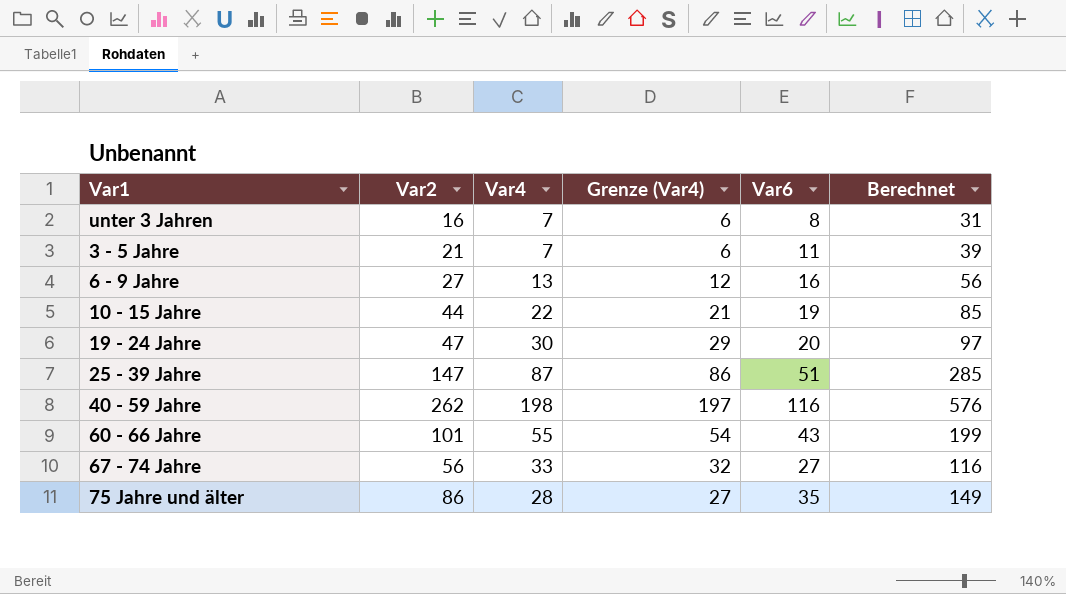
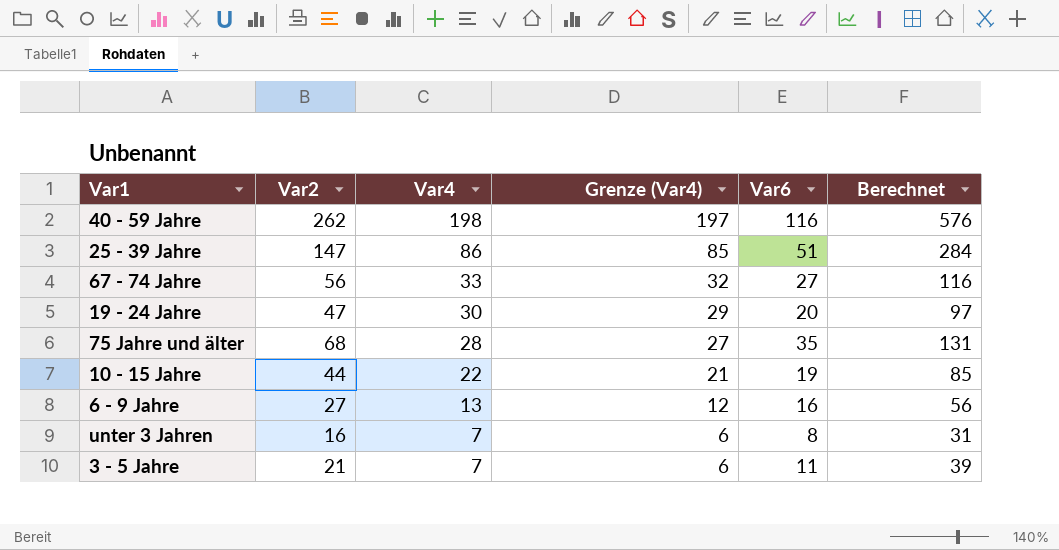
row order: none -> Var4 descending
row 60 - 66 Jahre: 101 | 55 | 54 | 43 | 199 -> none
25 - 39 Jahre | Var4: 87 -> 86
25 - 39 Jahre | Grenze (Var4): 86 -> 85
25 - 39 Jahre | Berechnet: 285 -> 284
75 Jahre und älter | Var2: 86 -> 68
75 Jahre und älter | Berechnet: 149 -> 131

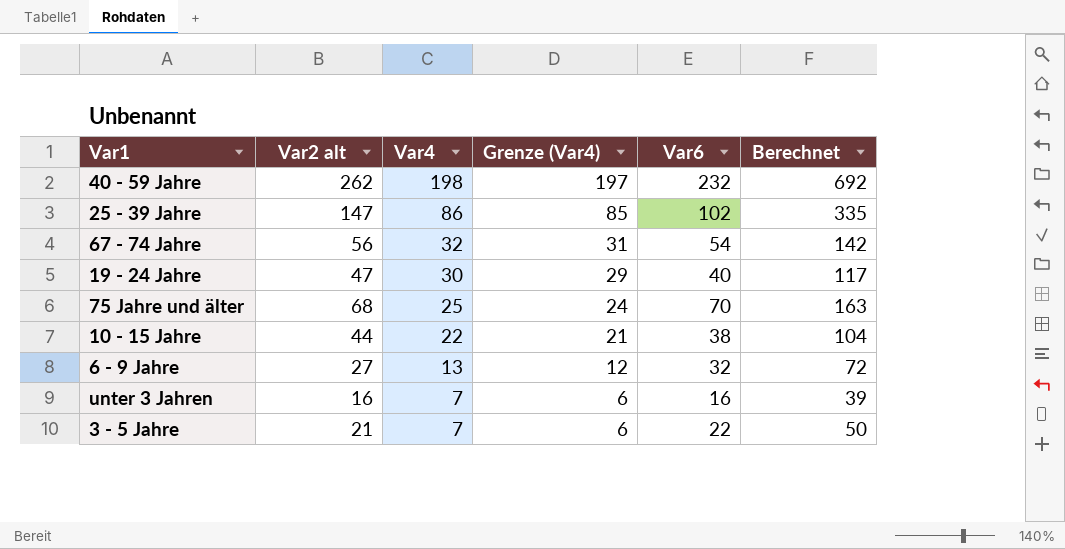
column name: Var2 -> Var2 alt
40 - 59 Jahre | Var6: 116 -> 232
40 - 59 Jahre | Berechnet: 576 -> 692
25 - 39 Jahre | Var6: 51 -> 102
25 - 39 Jahre | Berechnet: 284 -> 335
67 - 74 Jahre | Var4: 33 -> 32
67 - 74 Jahre | Grenze (Var4): 32 -> 31
67 - 74 Jahre | Var6: 27 -> 54
67 - 74 Jahre | Berechnet: 116 -> 142
19 - 24 Jahre | Var6: 20 -> 40
19 - 24 Jahre | Berechnet: 97 -> 117
75 Jahre und älter | Var4: 28 -> 25
75 Jahre und älter | Grenze (Var4): 27 -> 24
75 Jahre und älter | Var6: 35 -> 70
75 Jahre und älter | Berechnet: 131 -> 163
10 - 15 Jahre | Var6: 19 -> 38
10 - 15 Jahre | Berechnet: 85 -> 104
6 - 9 Jahre | Var6: 16 -> 32
6 - 9 Jahre | Berechnet: 56 -> 72
unter 3 Jahren | Var6: 8 -> 16
unter 3 Jahren | Berechnet: 31 -> 39
3 - 5 Jahre | Var6: 11 -> 22
3 - 5 Jahre | Berechnet: 39 -> 50

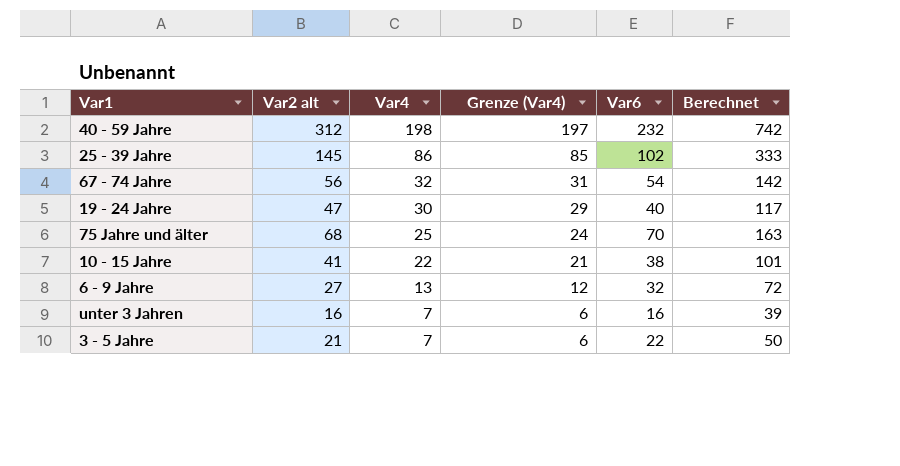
40 - 59 Jahre | Var2 alt: 262 -> 312
40 - 59 Jahre | Berechnet: 692 -> 742
25 - 39 Jahre | Var2 alt: 147 -> 145
25 - 39 Jahre | Berechnet: 335 -> 333
10 - 15 Jahre | Var2 alt: 44 -> 41
10 - 15 Jahre | Berechnet: 104 -> 101

